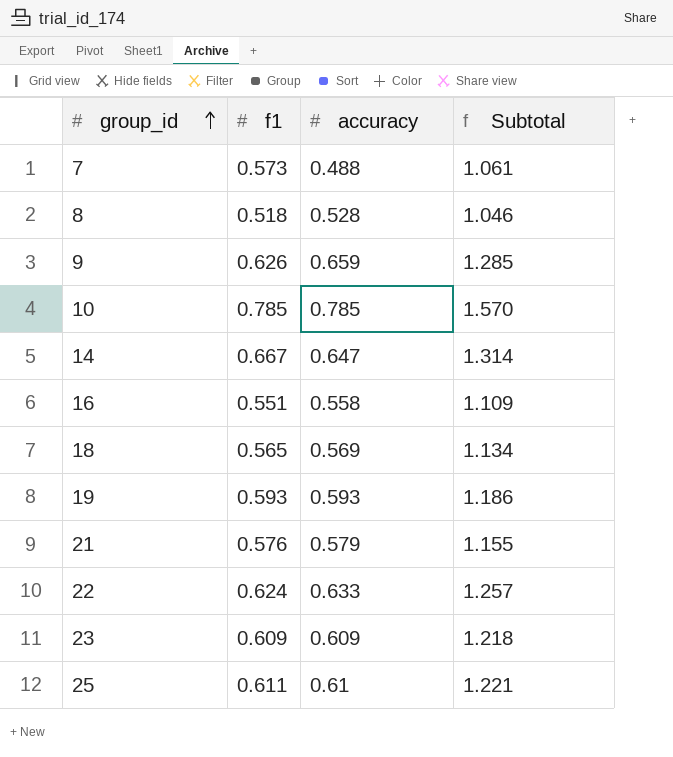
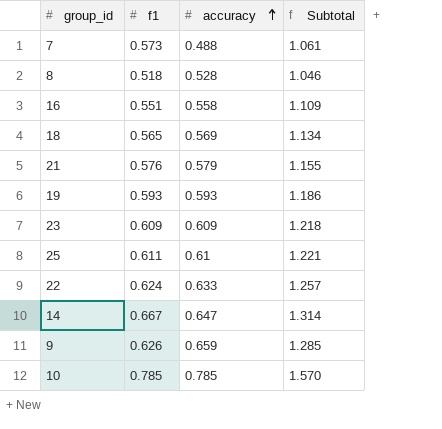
row order: group_id ascending -> accuracy ascending

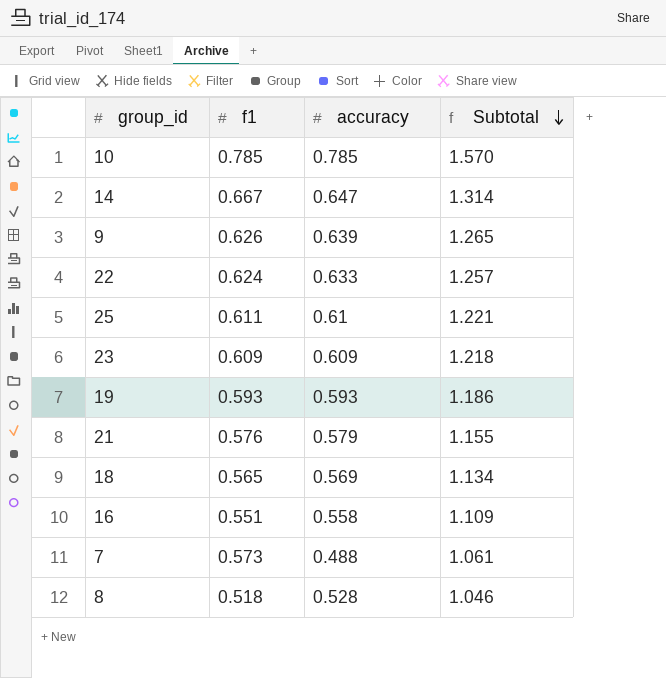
row order: accuracy ascending -> Subtotal descending
9 | accuracy: 0.659 -> 0.639
9 | Subtotal: 1.285 -> 1.265

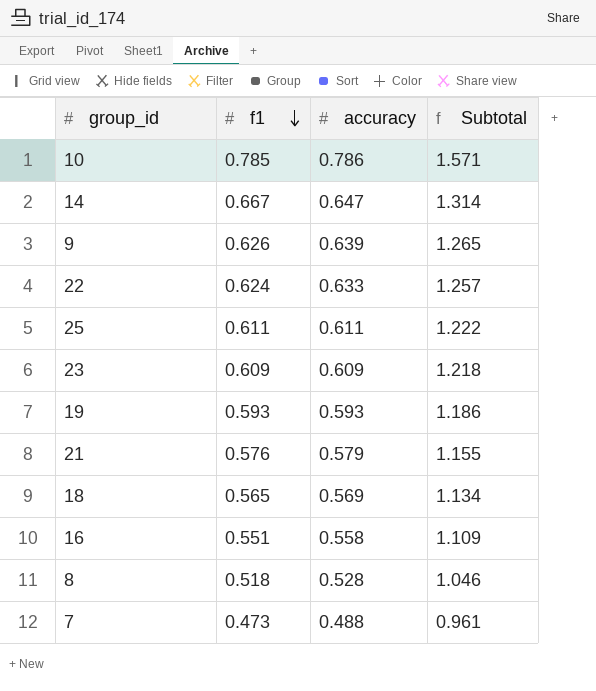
row order: Subtotal descending -> f1 descending
10 | accuracy: 0.785 -> 0.786
10 | Subtotal: 1.570 -> 1.571
25 | accuracy: 0.61 -> 0.611
25 | Subtotal: 1.221 -> 1.222
7 | f1: 0.573 -> 0.473
7 | Subtotal: 1.061 -> 0.961

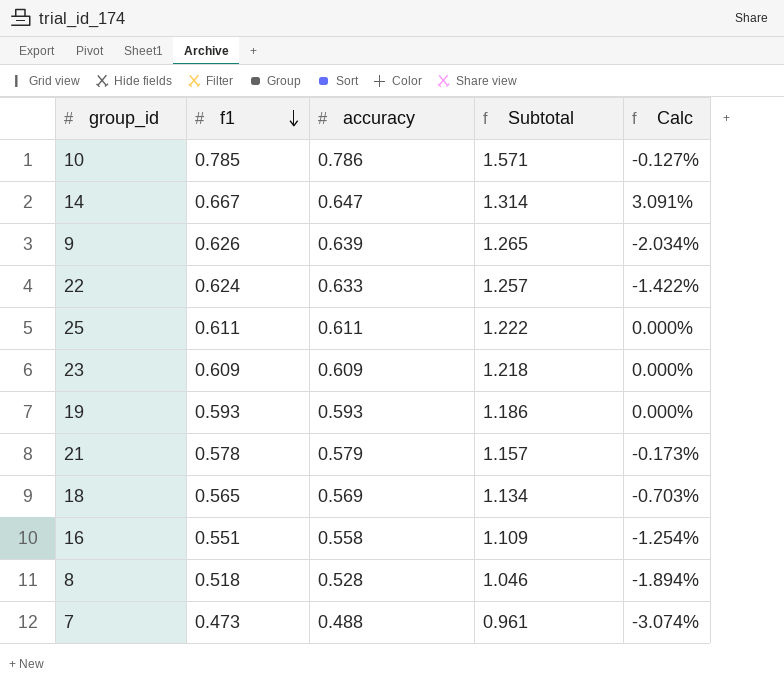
column Calc | formula: none -> ([f1] - [accuracy]) / [accuracy]
21 | f1: 0.576 -> 0.578
21 | Subtotal: 1.155 -> 1.157

